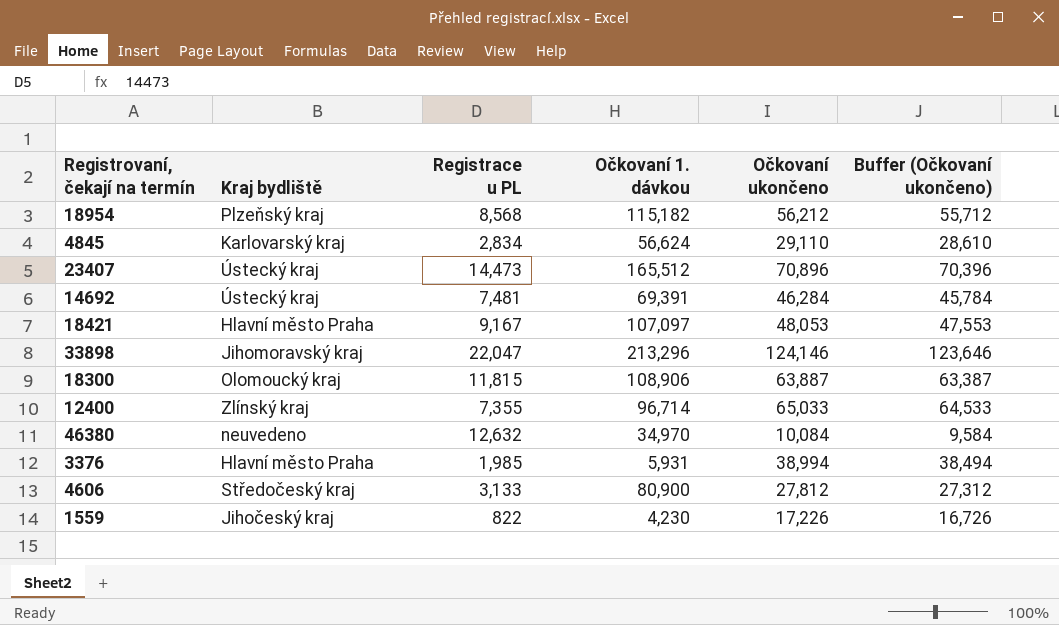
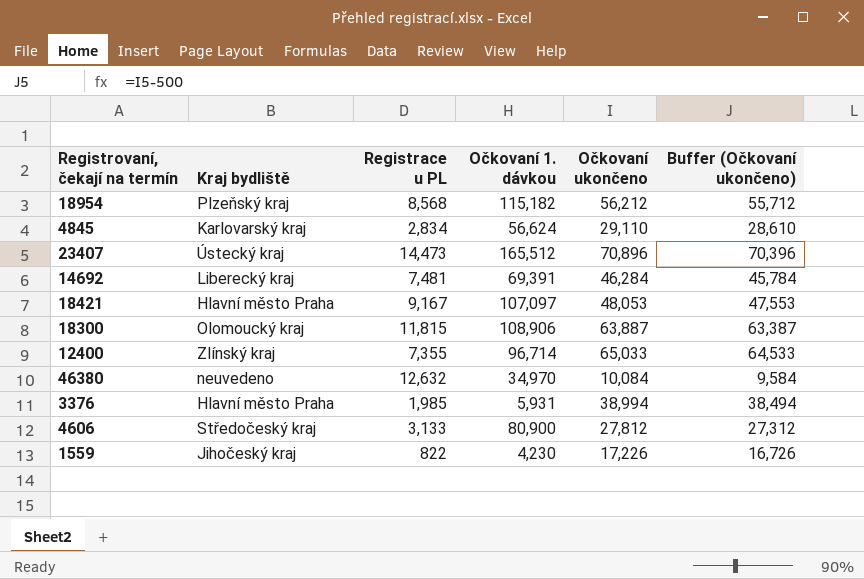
row 33898: Jihomoravský kraj | 22,047 | 213,296 | 124,146 | 123,646 -> none
14692 | Kraj bydliště: Ústecký kraj -> Liberecký kraj

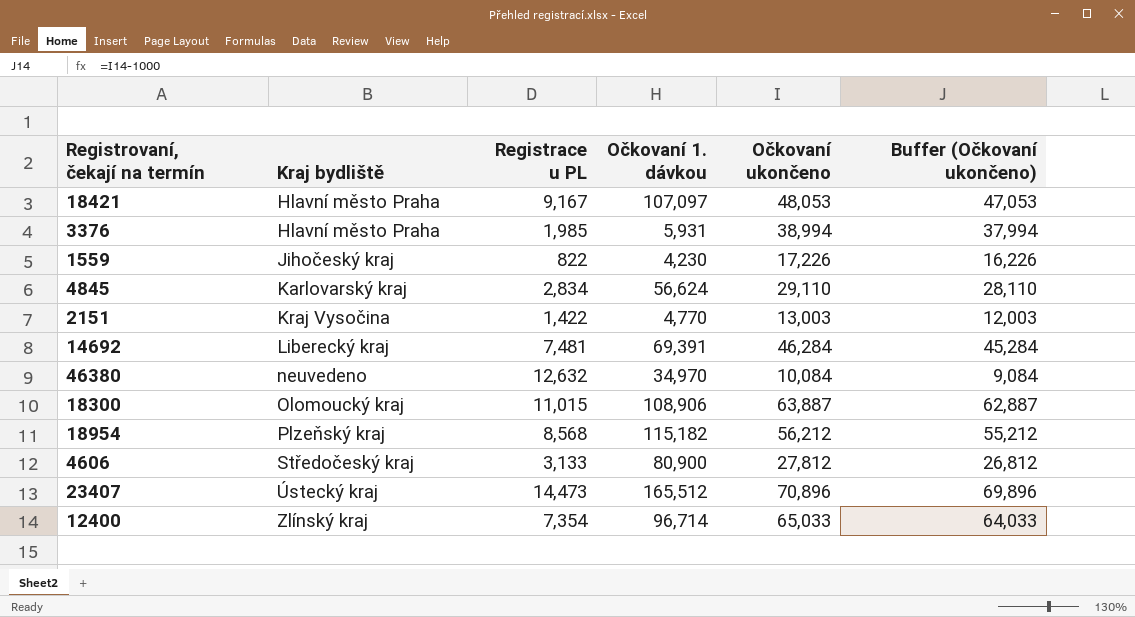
row order: none -> Kraj bydliště ascending
column Buffer (Očkovaní ukončeno) | formula: [Očkovaní ukončeno] - 500 -> [Očkovaní ukončeno] - 1000
row 2151: none -> Kraj Vysočina | 1,422 | 4,770 | 13,003 | 12,003
18300 | Registrace u PL: 11,815 -> 11,015
12400 | Registrace u PL: 7,355 -> 7,354

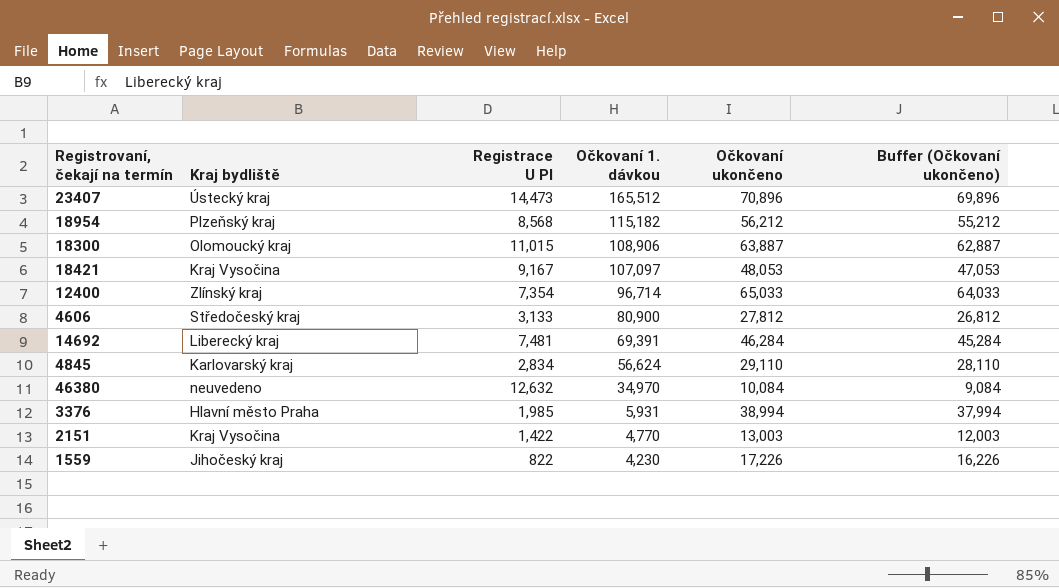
row order: Kraj bydliště ascending -> Očkovaní 1. dávkou descending
column name: Registrace u PL -> Registrace U Pl
18421 | Kraj bydliště: Hlavní město Praha -> Kraj Vysočina

